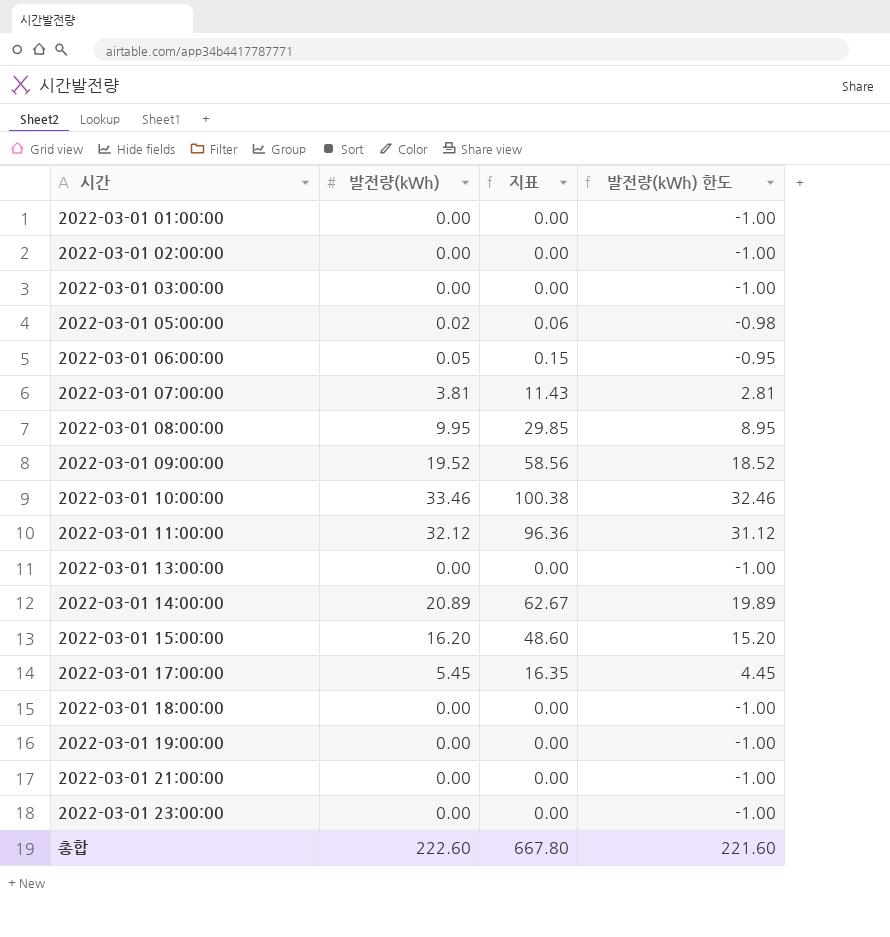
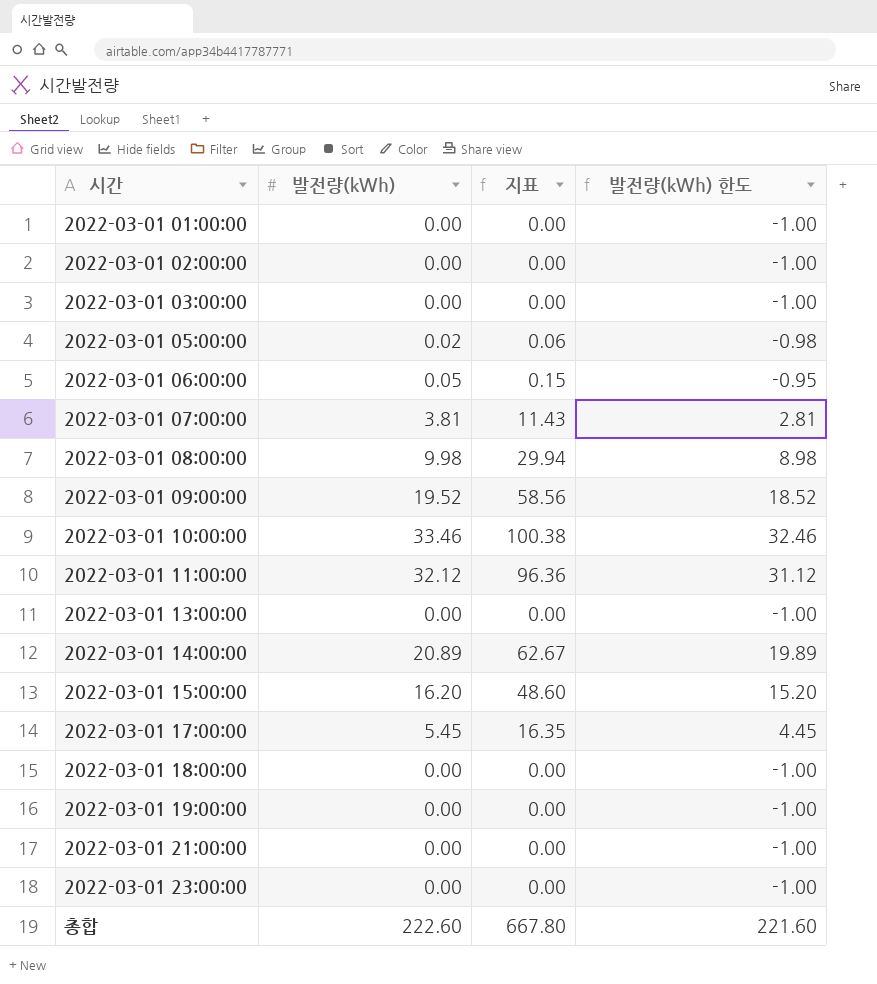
2022-03-01 08:00:00 | 발전량(kWh): 9.95 -> 9.98
2022-03-01 08:00:00 | 지표: 29.85 -> 29.94
2022-03-01 08:00:00 | 발전량(kWh) 한도: 8.95 -> 8.98

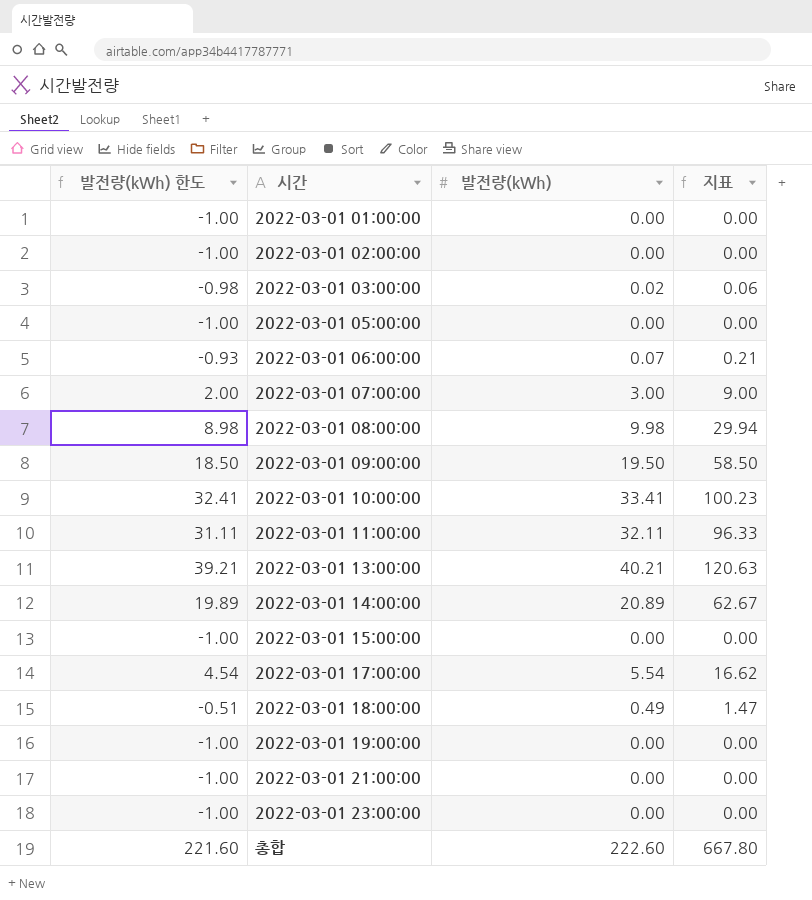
column 발전량(kWh) 한도 | position: 4 -> 1
2022-03-01 03:00:00 | 발전량(kWh) 한도: -1.00 -> -0.98
2022-03-01 03:00:00 | 발전량(kWh): 0.00 -> 0.02
2022-03-01 03:00:00 | 지표: 0.00 -> 0.06
2022-03-01 05:00:00 | 발전량(kWh) 한도: -0.98 -> -1.00
2022-03-01 05:00:00 | 발전량(kWh): 0.02 -> 0.00
2022-03-01 05:00:00 | 지표: 0.06 -> 0.00
2022-03-01 06:00:00 | 발전량(kWh) 한도: -0.95 -> -0.93
2022-03-01 06:00:00 | 발전량(kWh): 0.05 -> 0.07
2022-03-01 06:00:00 | 지표: 0.15 -> 0.21
2022-03-01 07:00:00 | 발전량(kWh) 한도: 2.81 -> 2.00
2022-03-01 07:00:00 | 발전량(kWh): 3.81 -> 3.00
2022-03-01 07:00:00 | 지표: 11.43 -> 9.00
2022-03-01 09:00:00 | 발전량(kWh) 한도: 18.52 -> 18.50
2022-03-01 09:00:00 | 발전량(kWh): 19.52 -> 19.50
2022-03-01 09:00:00 | 지표: 58.56 -> 58.50
2022-03-01 10:00:00 | 발전량(kWh) 한도: 32.46 -> 32.41
2022-03-01 10:00:00 | 발전량(kWh): 33.46 -> 33.41
2022-03-01 10:00:00 | 지표: 100.38 -> 100.23
2022-03-01 11:00:00 | 발전량(kWh) 한도: 31.12 -> 31.11
2022-03-01 11:00:00 | 발전량(kWh): 32.12 -> 32.11
2022-03-01 11:00:00 | 지표: 96.36 -> 96.33
2022-03-01 13:00:00 | 발전량(kWh) 한도: -1.00 -> 39.21
2022-03-01 13:00:00 | 발전량(kWh): 0.00 -> 40.21
2022-03-01 13:00:00 | 지표: 0.00 -> 120.63
2022-03-01 15:00:00 | 발전량(kWh) 한도: 15.20 -> -1.00
2022-03-01 15:00:00 | 발전량(kWh): 16.20 -> 0.00
2022-03-01 15:00:00 | 지표: 48.60 -> 0.00
2022-03-01 17:00:00 | 발전량(kWh) 한도: 4.45 -> 4.54
2022-03-01 17:00:00 | 발전량(kWh): 5.45 -> 5.54
2022-03-01 17:00:00 | 지표: 16.35 -> 16.62
2022-03-01 18:00:00 | 발전량(kWh) 한도: -1.00 -> -0.51
2022-03-01 18:00:00 | 발전량(kWh): 0.00 -> 0.49
2022-03-01 18:00:00 | 지표: 0.00 -> 1.47

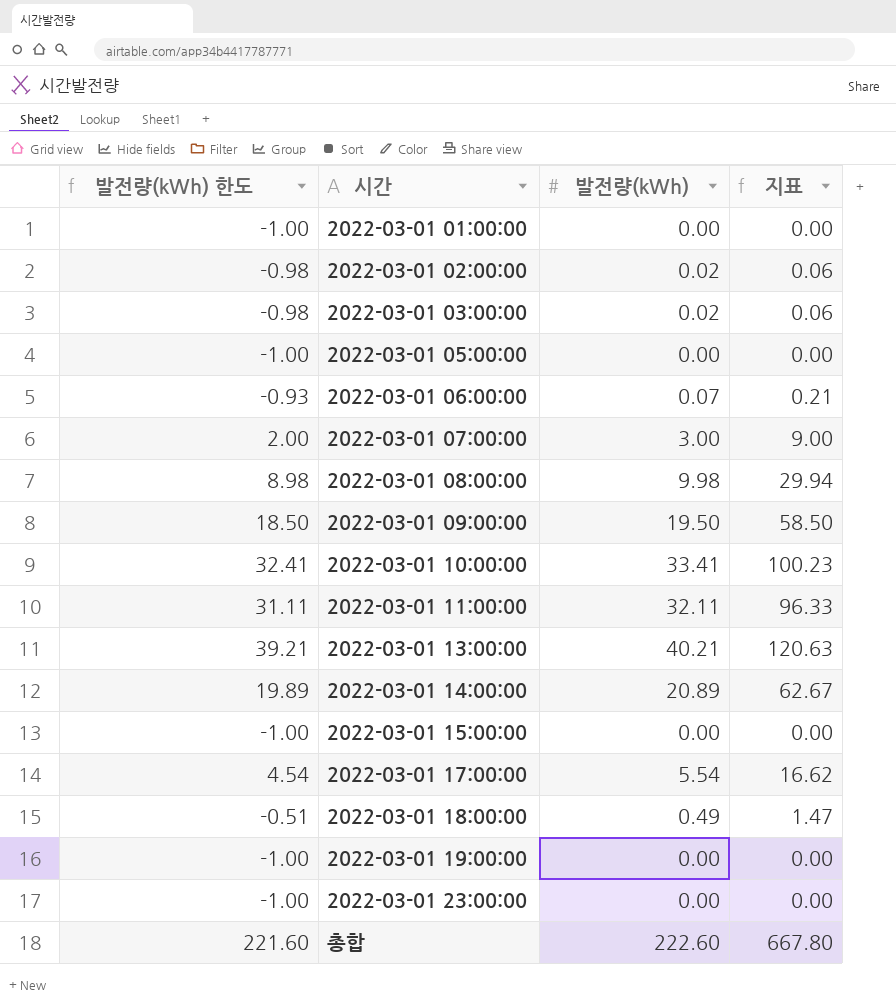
row 2022-03-01 21:00:00: -1.00 | 0.00 | 0.00 -> none
2022-03-01 02:00:00 | 발전량(kWh) 한도: -1.00 -> -0.98
2022-03-01 02:00:00 | 발전량(kWh): 0.00 -> 0.02
2022-03-01 02:00:00 | 지표: 0.00 -> 0.06

